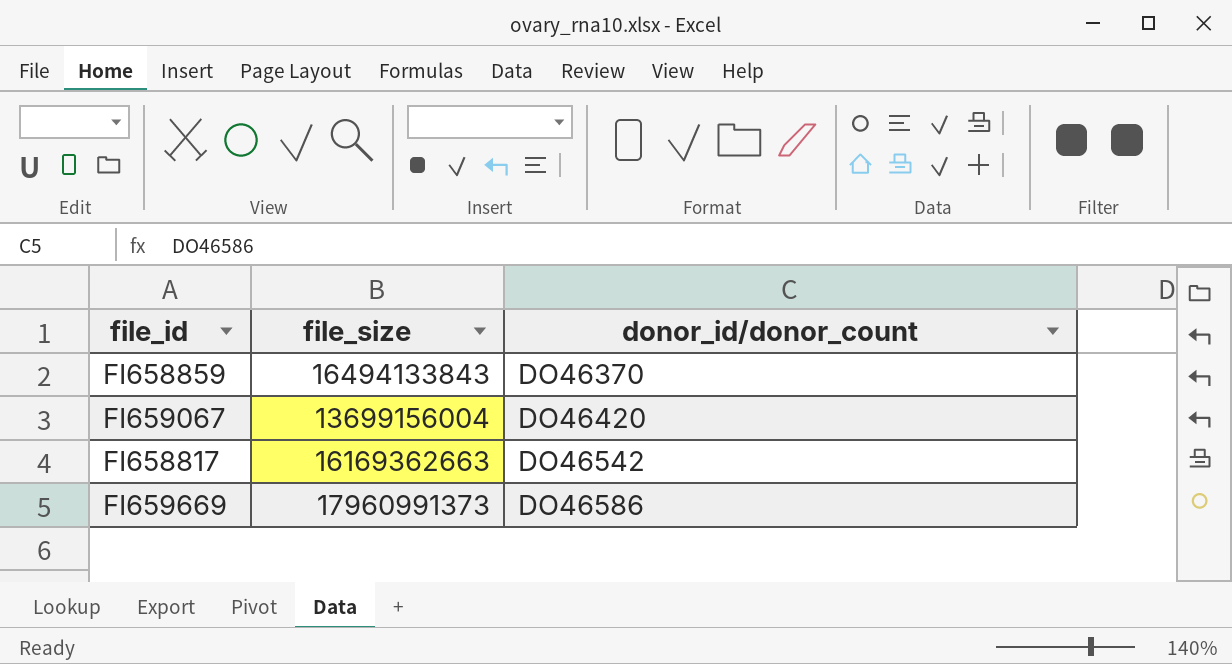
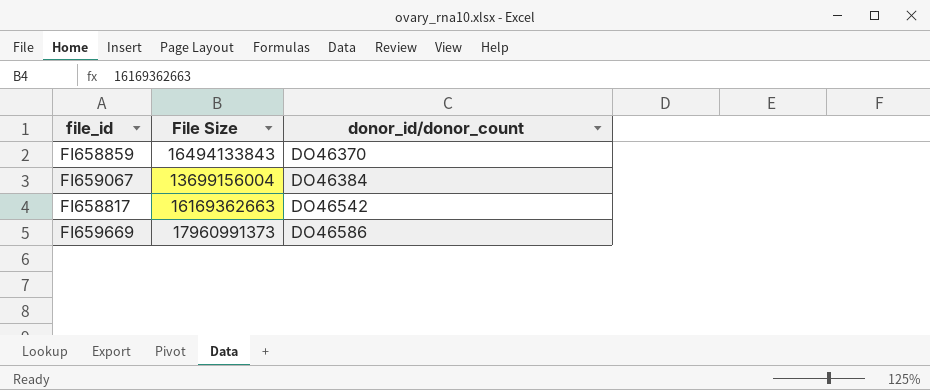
column name: file_size -> File Size
FI659067 | donor_id/donor_count: DO46420 -> DO46384

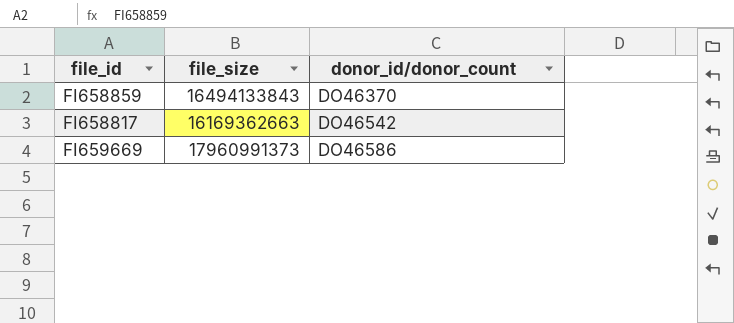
column name: File Size -> file_size
row FI659067: 13699156004 | DO46384 -> none

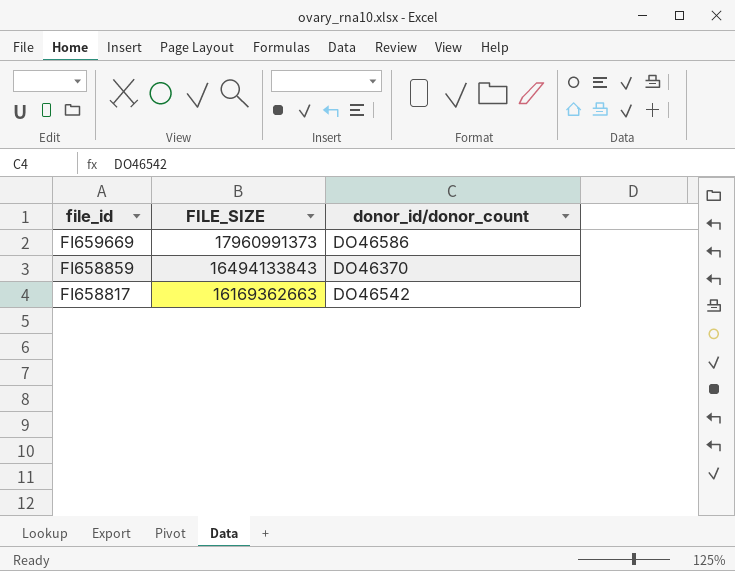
row order: donor_id/donor_count ascending -> file_id descending
column name: file_size -> FILE_SIZE

